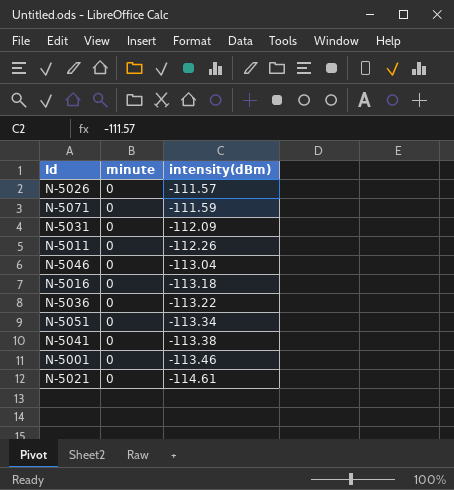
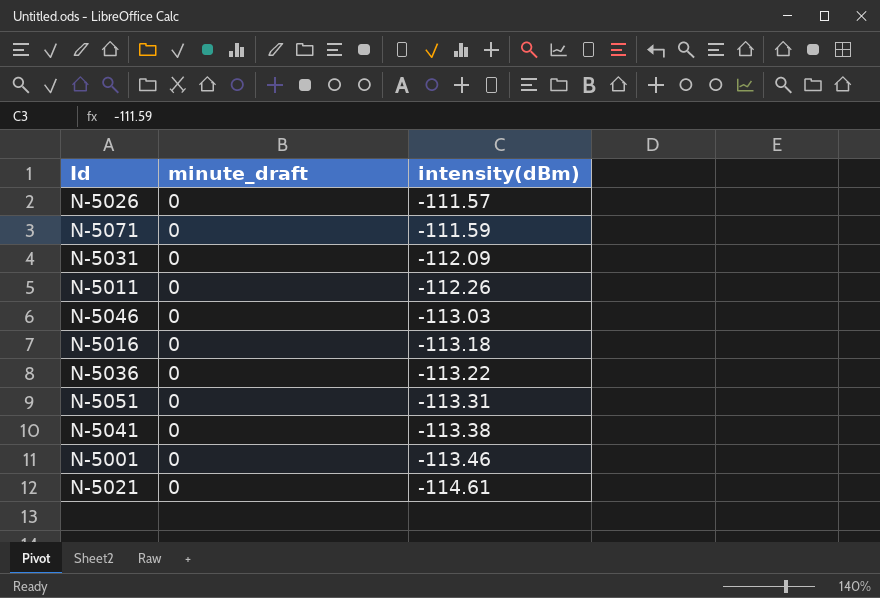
column name: minute -> minute_draft
N-5046 | intensity(dBm): -113.04 -> -113.03
N-5051 | intensity(dBm): -113.34 -> -113.31

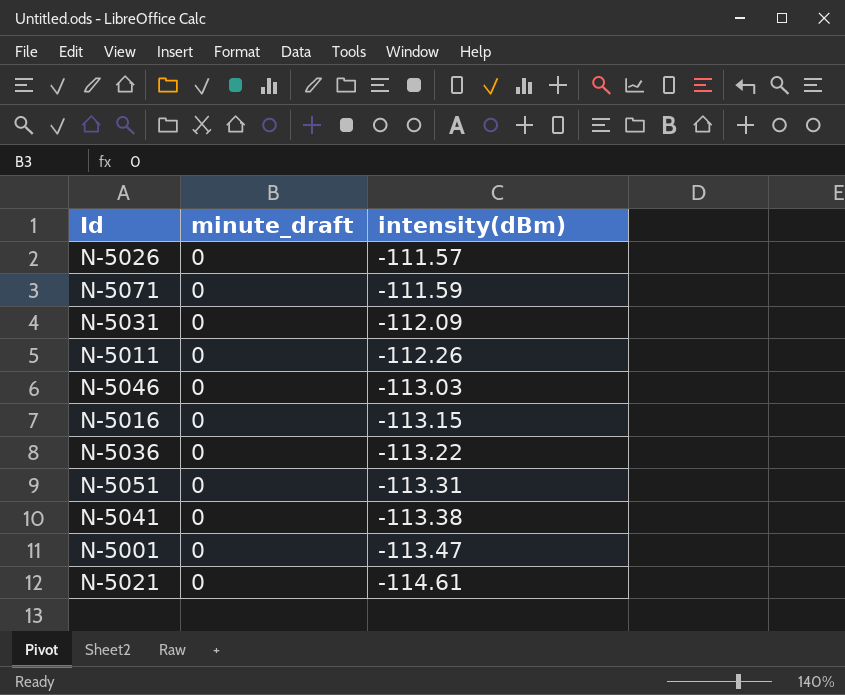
N-5016 | intensity(dBm): -113.18 -> -113.15
N-5001 | intensity(dBm): -113.46 -> -113.47

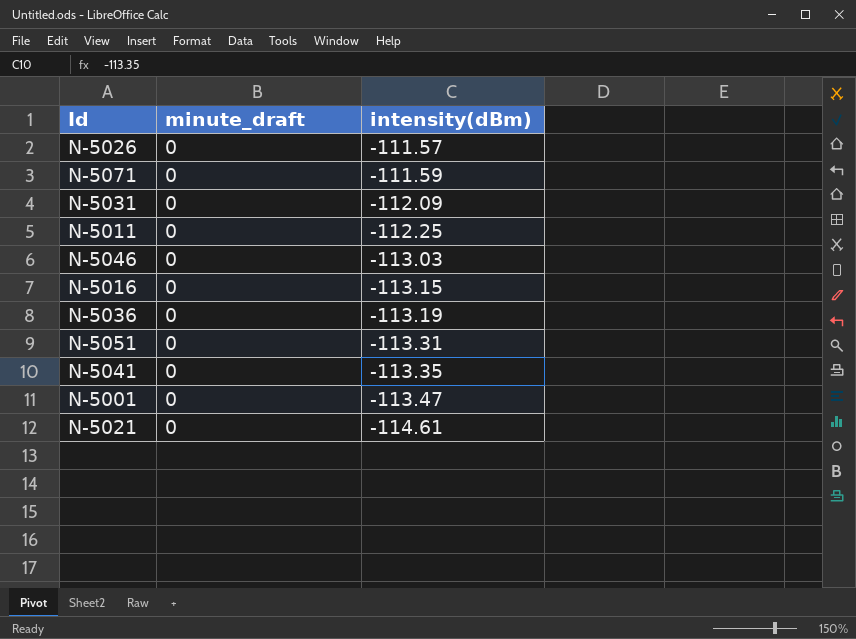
N-5011 | intensity(dBm): -112.26 -> -112.25
N-5036 | intensity(dBm): -113.22 -> -113.19
N-5041 | intensity(dBm): -113.38 -> -113.35

